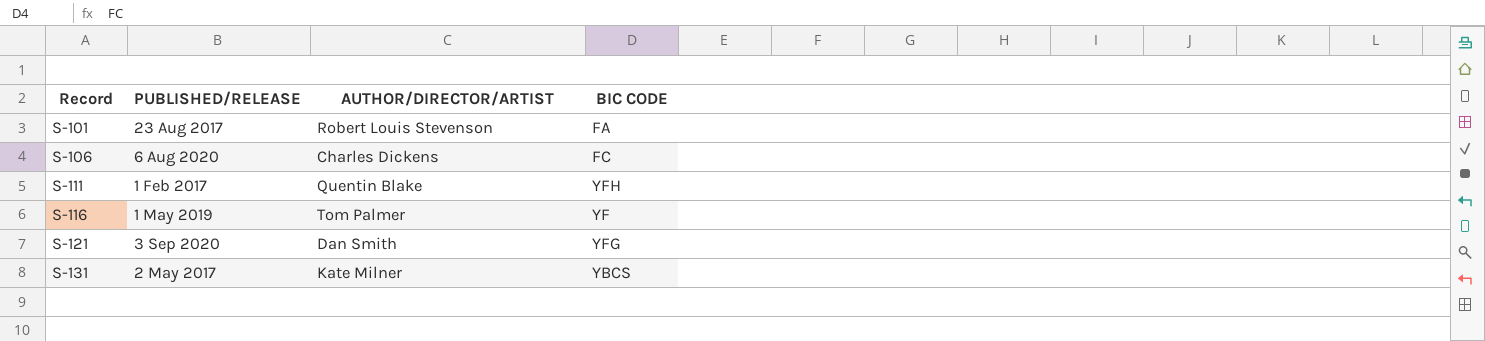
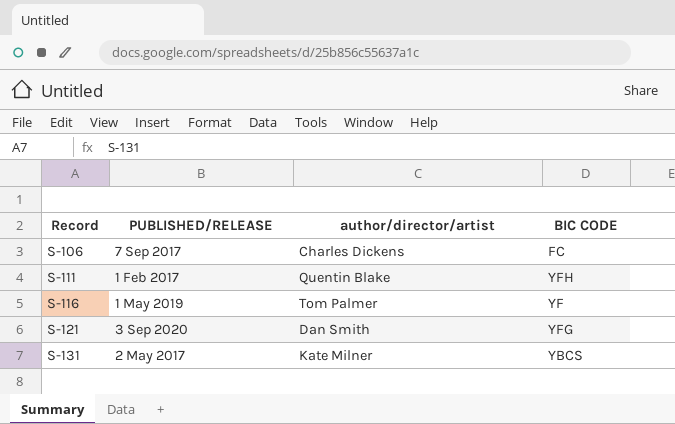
column name: AUTHOR/DIRECTOR/ARTIST -> author/director/artist
row S-101: 23 Aug 2017 | Robert Louis Stevenson | FA -> none
S-106 | PUBLISHED/RELEASE: 6 Aug 2020 -> 7 Sep 2017

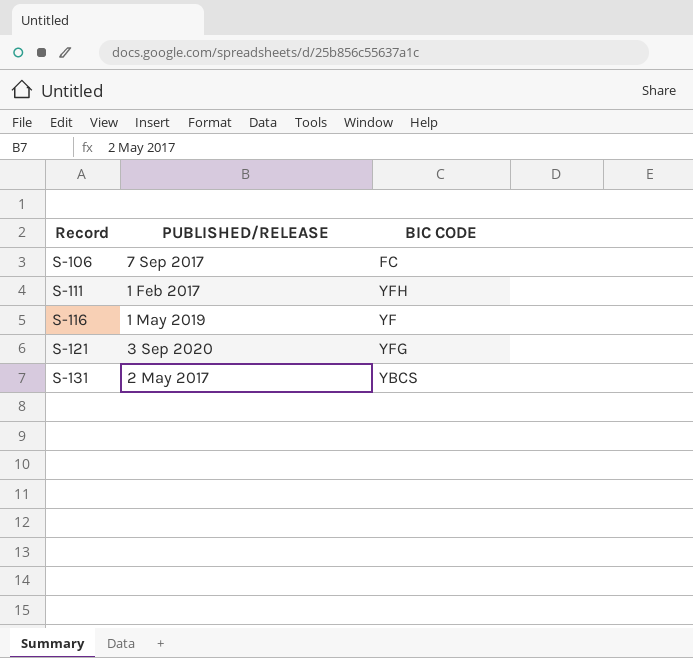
column author/director/artist | position: 3 -> none

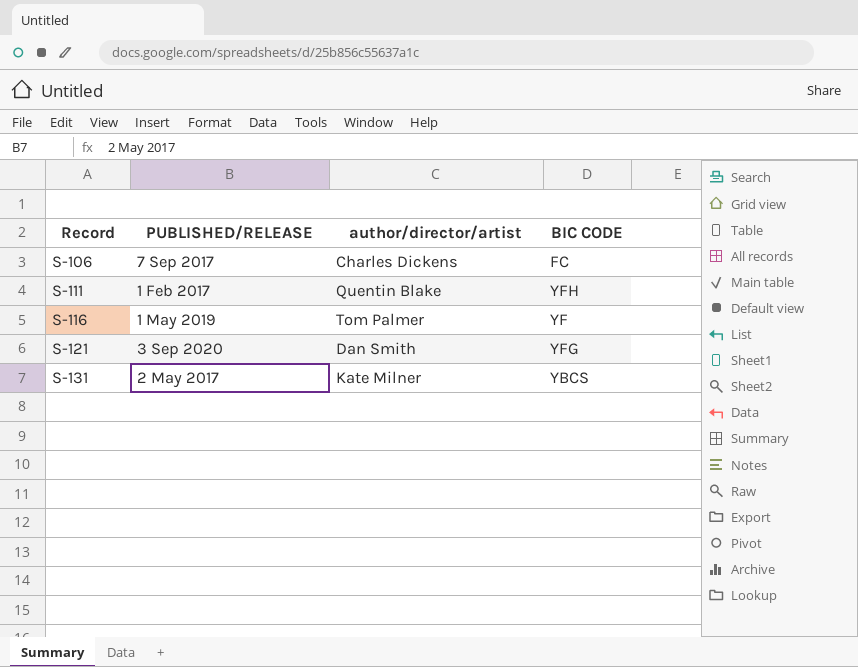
column author/director/artist | position: none -> 3

